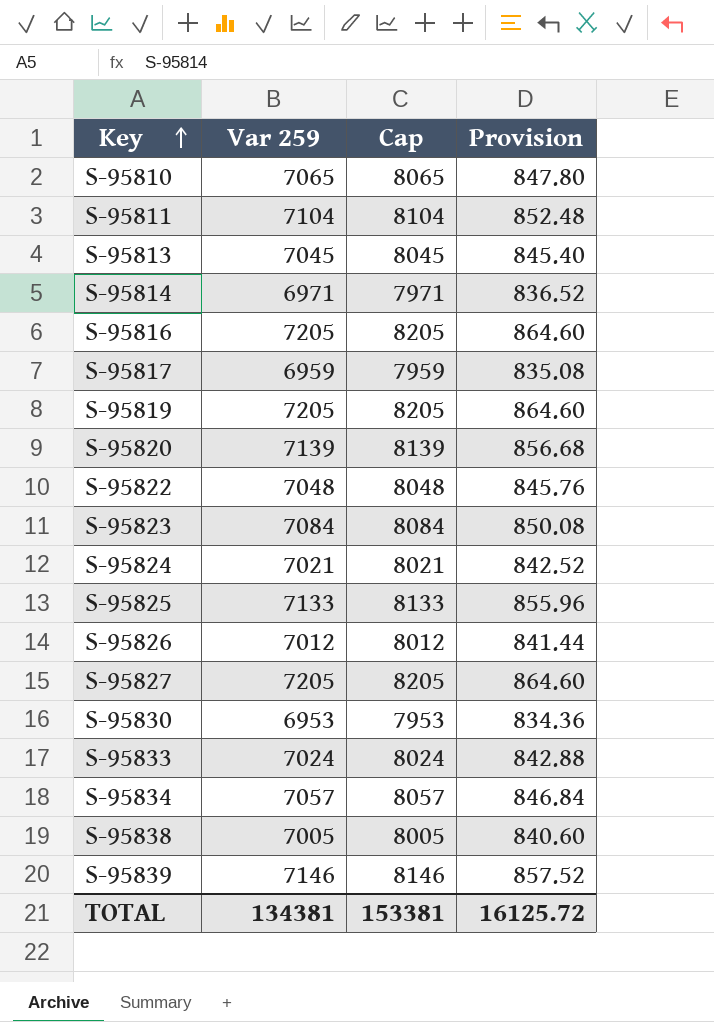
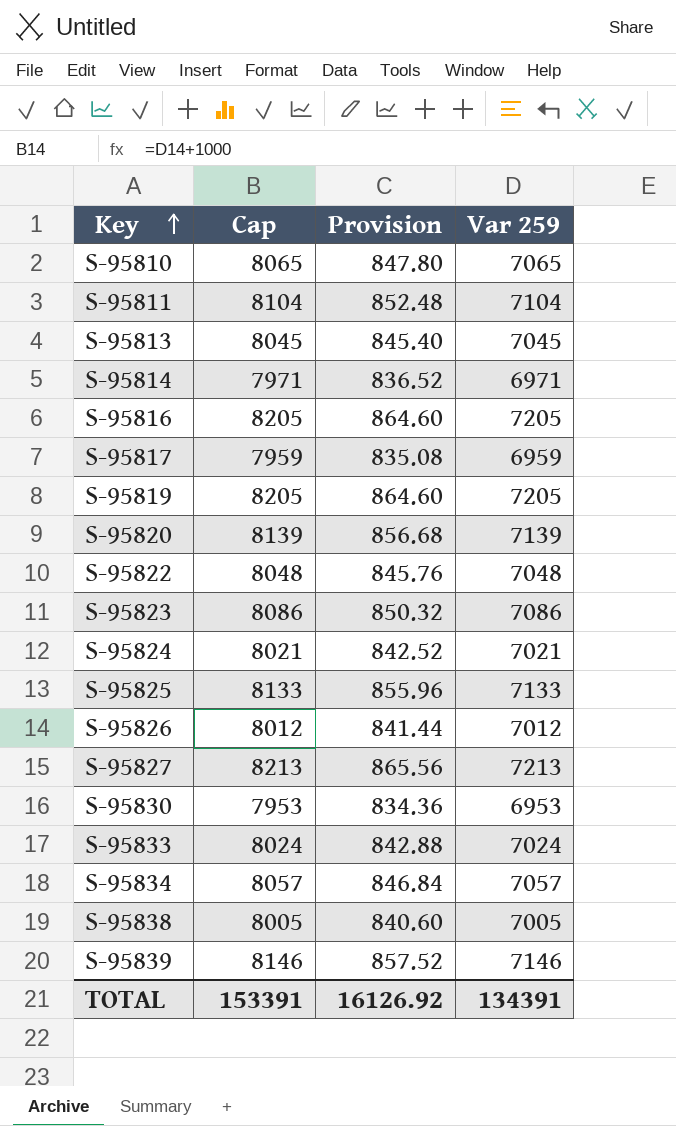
column Var 259 | position: 2 -> 4
S-95823 | Cap: 8084 -> 8086
S-95823 | Provision: 850.08 -> 850.32
S-95823 | Var 259: 7084 -> 7086
S-95827 | Cap: 8205 -> 8213
S-95827 | Provision: 864.60 -> 865.56
S-95827 | Var 259: 7205 -> 7213
TOTAL | Cap: 153381 -> 153391
TOTAL | Provision: 16125.72 -> 16126.92
TOTAL | Var 259: 134381 -> 134391

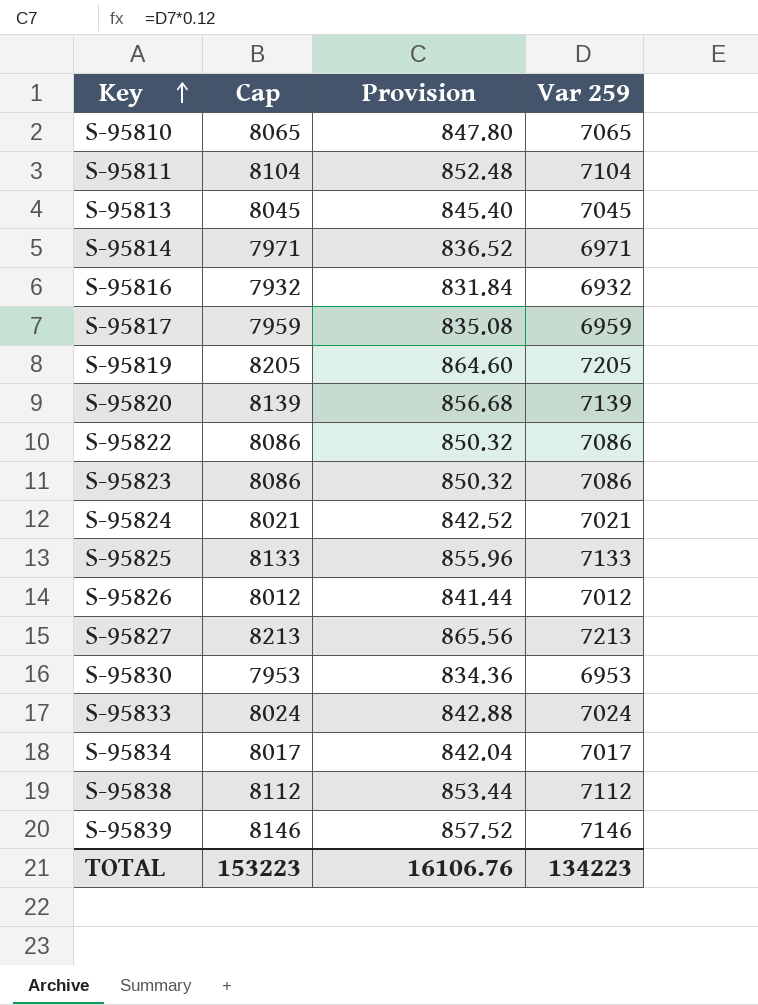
S-95816 | Cap: 8205 -> 7932
S-95816 | Provision: 864.60 -> 831.84
S-95816 | Var 259: 7205 -> 6932
S-95822 | Cap: 8048 -> 8086
S-95822 | Provision: 845.76 -> 850.32
S-95822 | Var 259: 7048 -> 7086
S-95834 | Cap: 8057 -> 8017
S-95834 | Provision: 846.84 -> 842.04
S-95834 | Var 259: 7057 -> 7017
S-95838 | Cap: 8005 -> 8112
S-95838 | Provision: 840.60 -> 853.44
S-95838 | Var 259: 7005 -> 7112
TOTAL | Cap: 153391 -> 153223
TOTAL | Provision: 16126.92 -> 16106.76
TOTAL | Var 259: 134391 -> 134223

